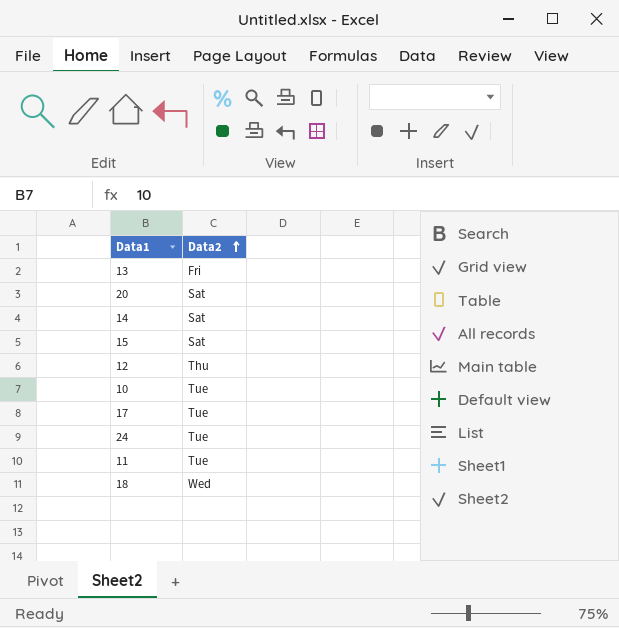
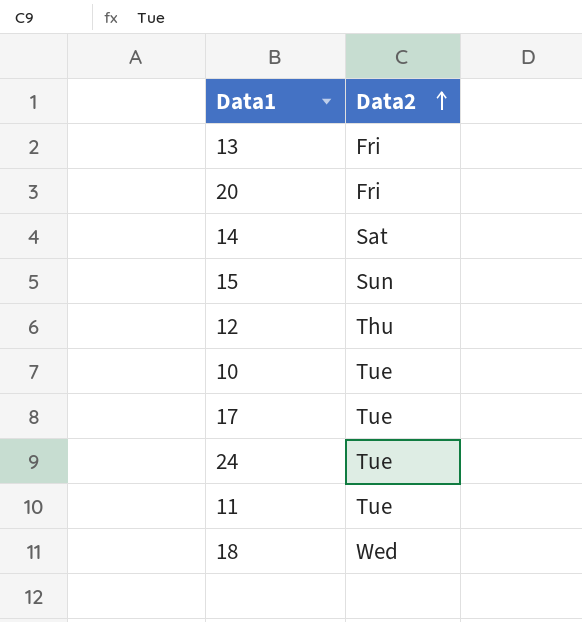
20 | Data2: Sat -> Fri
15 | Data2: Sat -> Sun

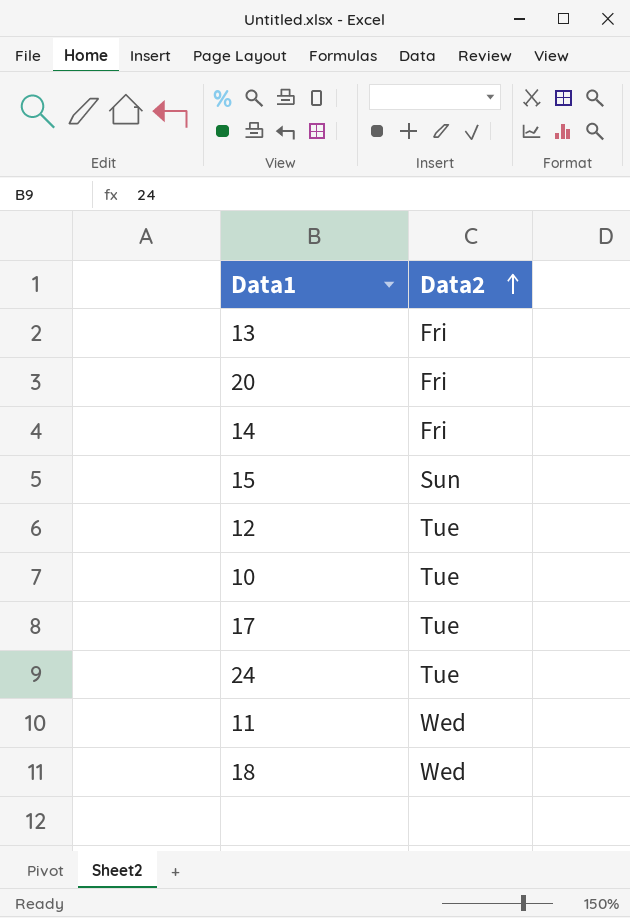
14 | Data2: Sat -> Fri
12 | Data2: Thu -> Tue
11 | Data2: Tue -> Wed

